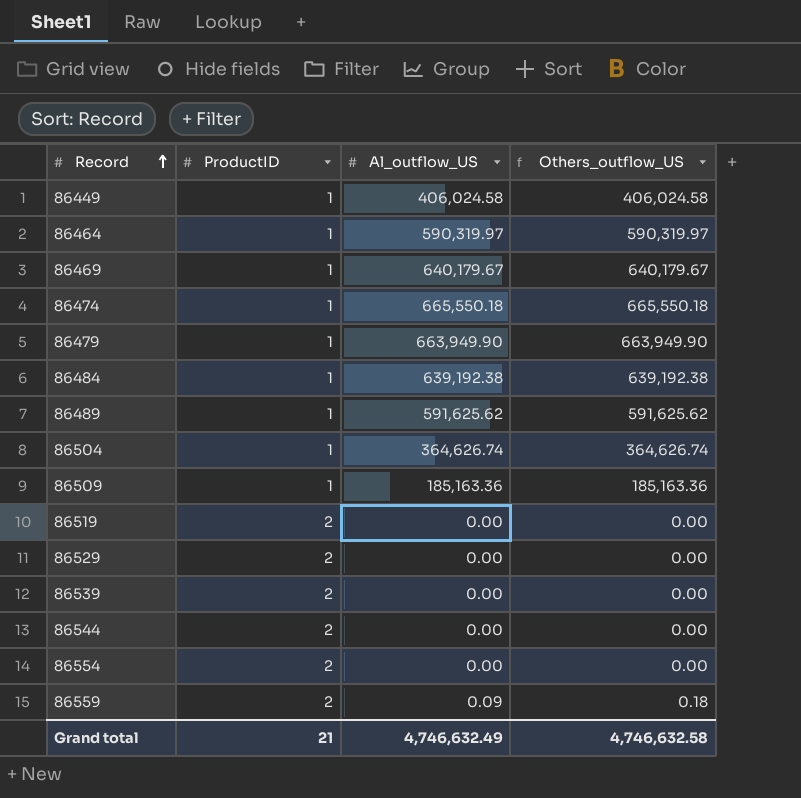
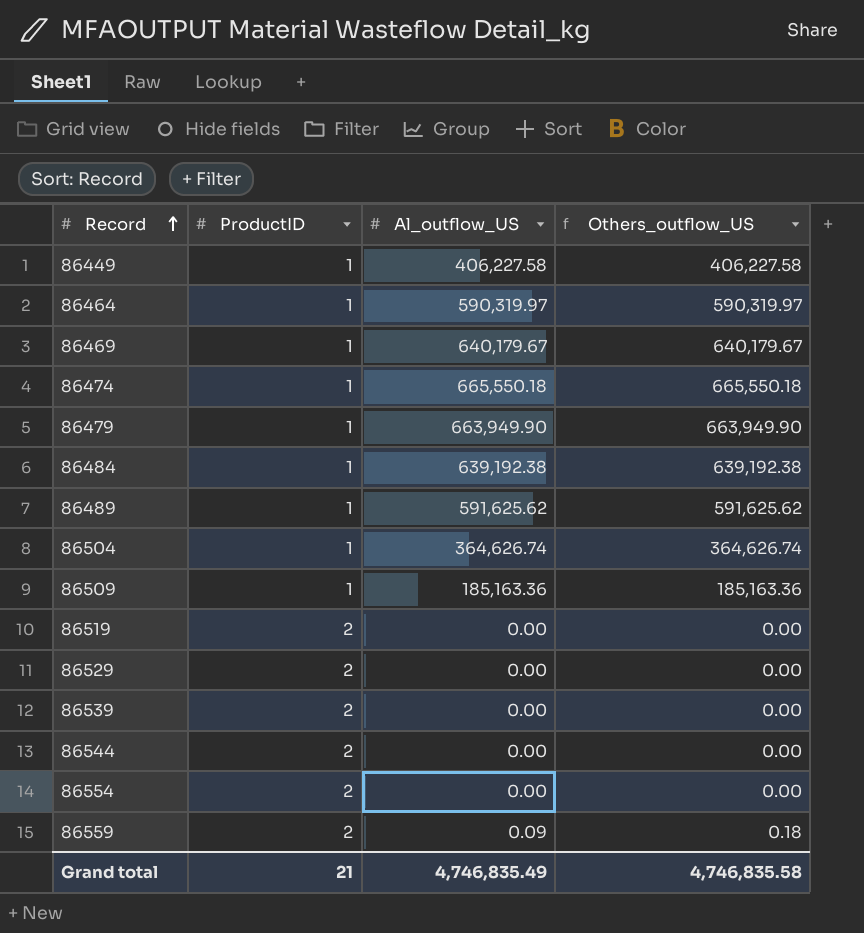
86449 | Al_outflow_US: 406,024.58 -> 406,227.58
86449 | Others_outflow_US: 406,024.58 -> 406,227.58
Grand total | Al_outflow_US: 4,746,632.49 -> 4,746,835.49
Grand total | Others_outflow_US: 4,746,632.58 -> 4,746,835.58

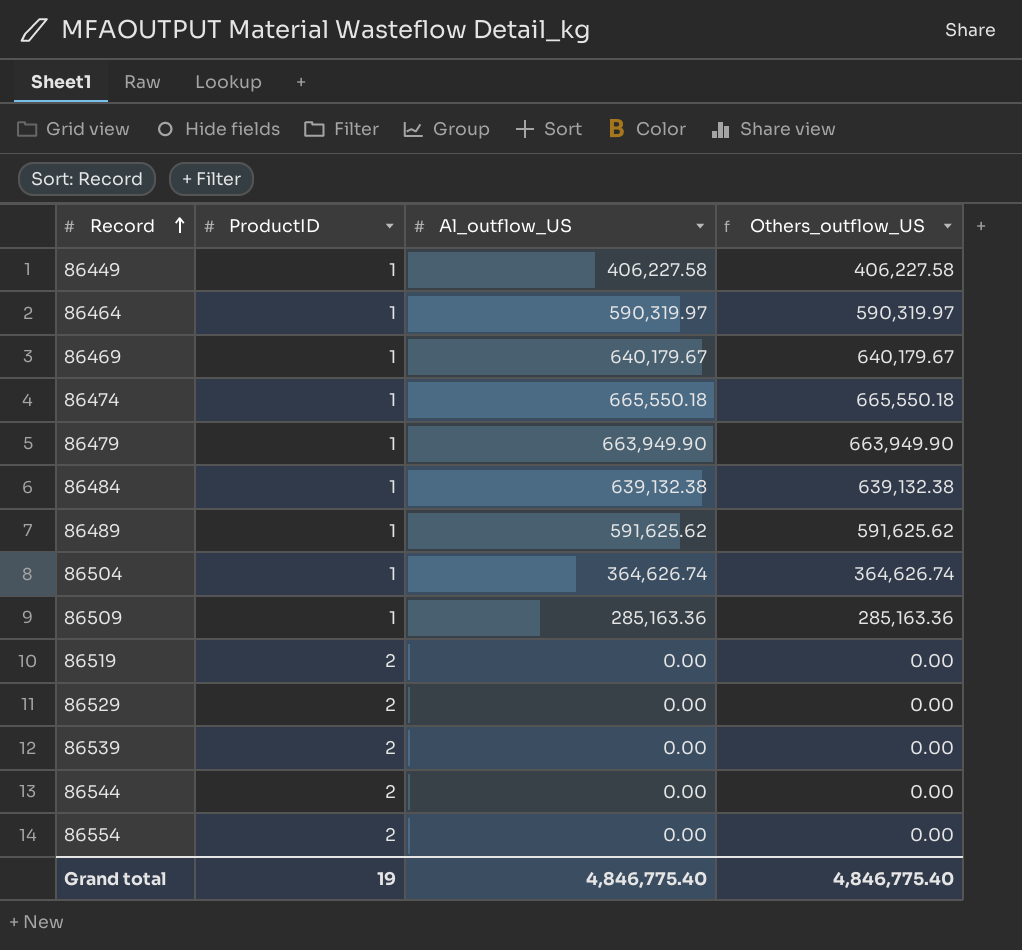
row 86559: 2 | 0.09 | 0.18 -> none
86484 | Al_outflow_US: 639,192.38 -> 639,132.38
86484 | Others_outflow_US: 639,192.38 -> 639,132.38
86509 | Al_outflow_US: 185,163.36 -> 285,163.36
86509 | Others_outflow_US: 185,163.36 -> 285,163.36
Grand total | ProductID: 21 -> 19
Grand total | Al_outflow_US: 4,746,835.49 -> 4,846,775.40
Grand total | Others_outflow_US: 4,746,835.58 -> 4,846,775.40

